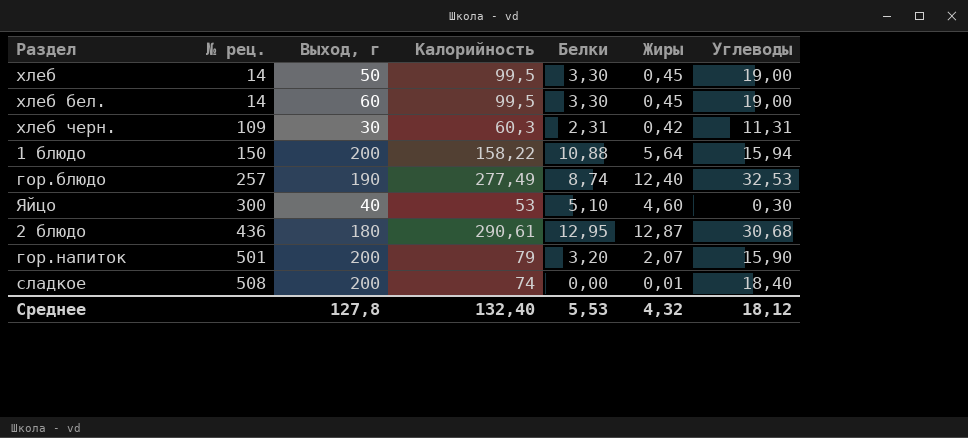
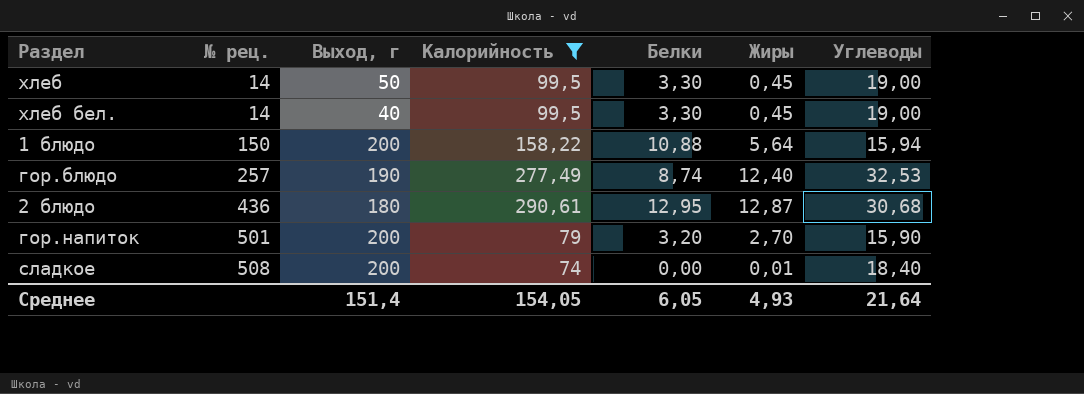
filter: none -> Калорийность >= 74
хлеб бел. | Выход, г: 60 -> 40
гор.напиток | Жиры: 2,07 -> 2,70
Среднее | Выход, г: 127,8 -> 151,4
Среднее | Калорийность: 132,40 -> 154,05
Среднее | Белки: 5,53 -> 6,05
Среднее | Жиры: 4,32 -> 4,93
Среднее | Углеводы: 18,12 -> 21,64

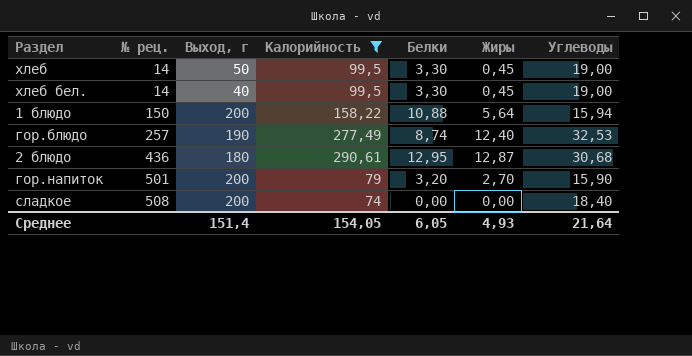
сладкое | Жиры: 0,01 -> 0,00

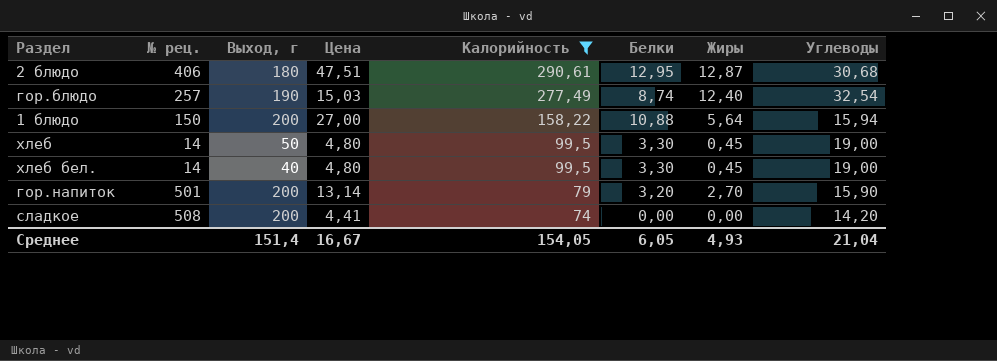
row order: № рец. ascending -> Калорийность descending
column Цена | position: none -> 4
2 блюдо | № рец.: 436 -> 406
гор.блюдо | Углеводы: 32,53 -> 32,54
сладкое | Углеводы: 18,40 -> 14,20
Среднее | Углеводы: 21,64 -> 21,04

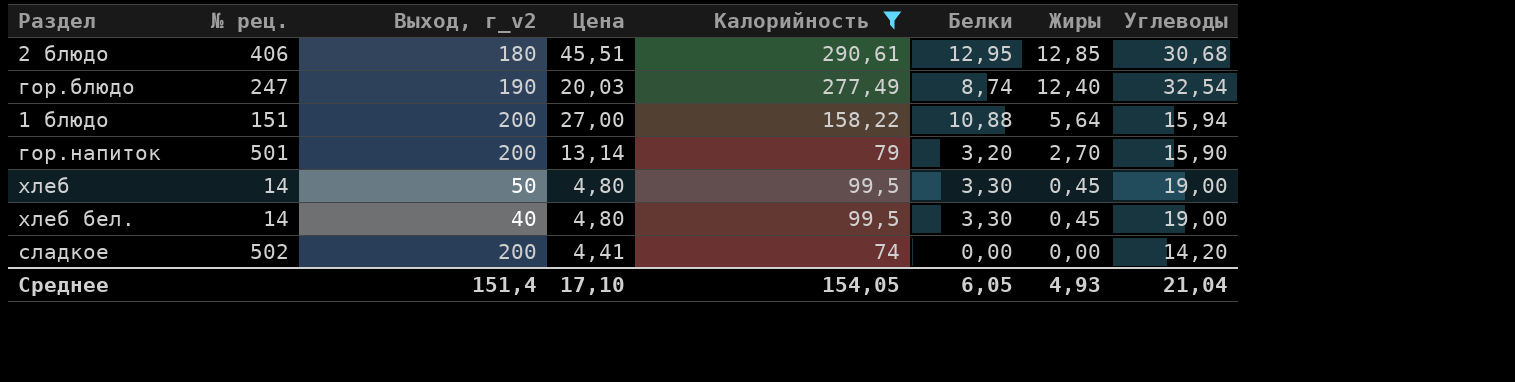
row order: Калорийность descending -> Жиры descending
column name: Выход, г -> Выход, г_v2
2 блюдо | Цена: 47,51 -> 45,51
2 блюдо | Жиры: 12,87 -> 12,85
гор.блюдо | № рец.: 257 -> 247
гор.блюдо | Цена: 15,03 -> 20,03
1 блюдо | № рец.: 150 -> 151
сладкое | № рец.: 508 -> 502
Среднее | Цена: 16,67 -> 17,10

